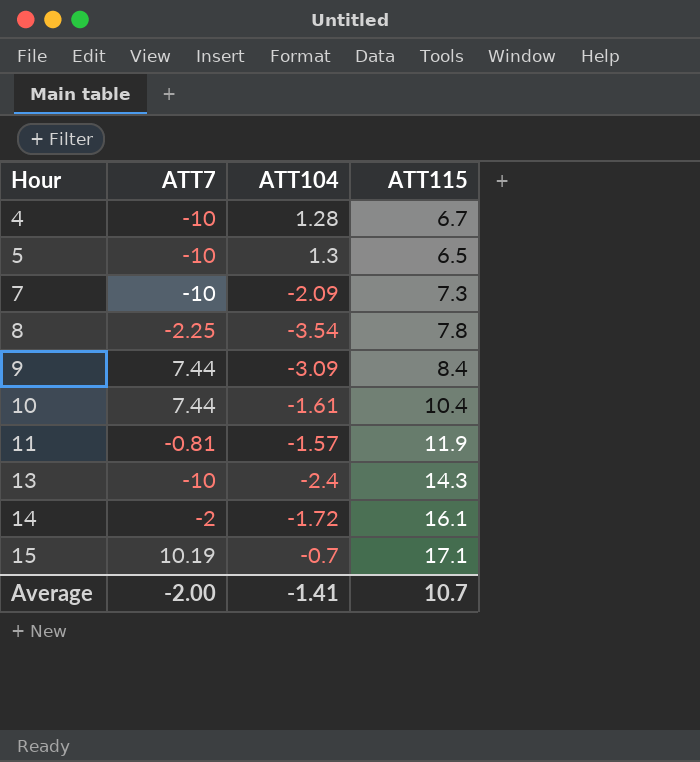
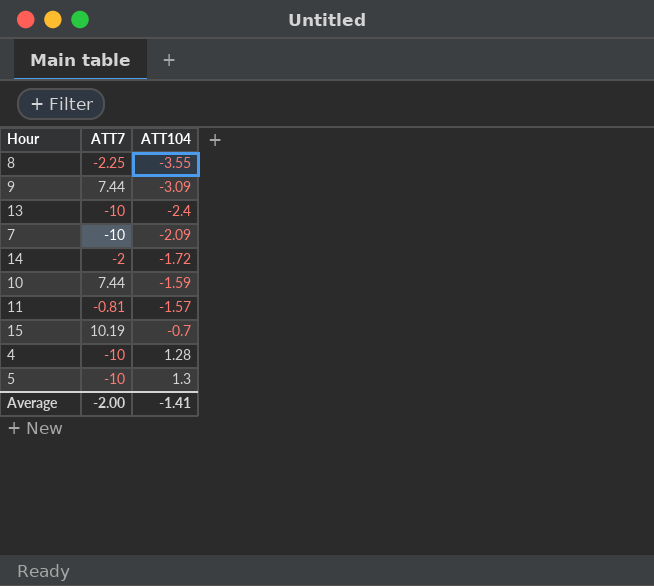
row order: Hour ascending -> ATT104 ascending
column ATT115 | position: 4 -> none
8 | ATT104: -3.54 -> -3.55
10 | ATT104: -1.61 -> -1.59

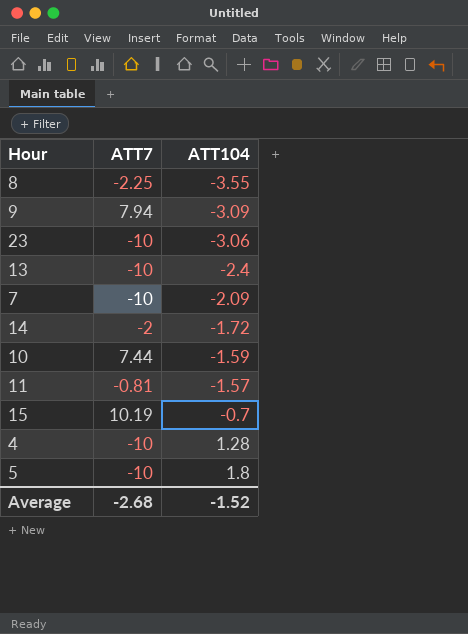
9 | ATT7: 7.44 -> 7.94
row 23: none -> -10 | -3.06
5 | ATT104: 1.3 -> 1.8
Average | ATT7: -2.00 -> -2.68
Average | ATT104: -1.41 -> -1.52

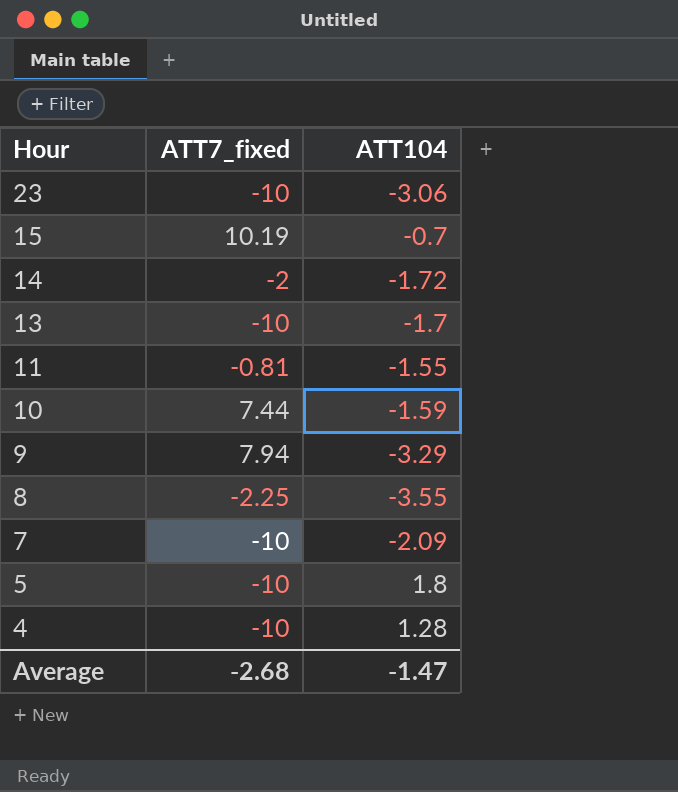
row order: ATT104 ascending -> Hour descending
column name: ATT7 -> ATT7_fixed
13 | ATT104: -2.4 -> -1.7
11 | ATT104: -1.57 -> -1.55
9 | ATT104: -3.09 -> -3.29
Average | ATT104: -1.52 -> -1.47

